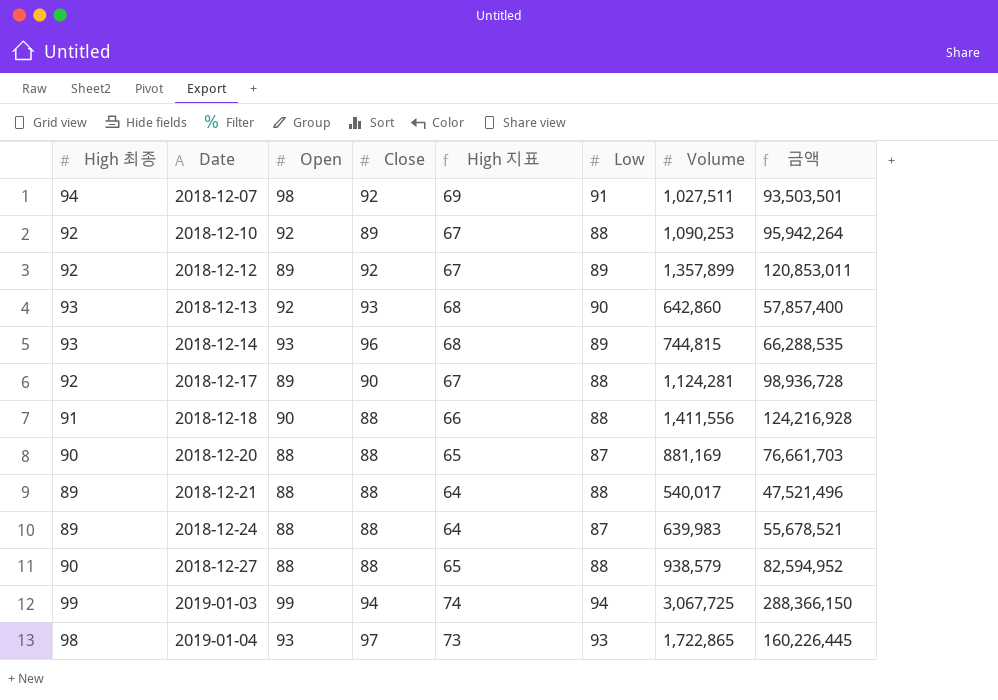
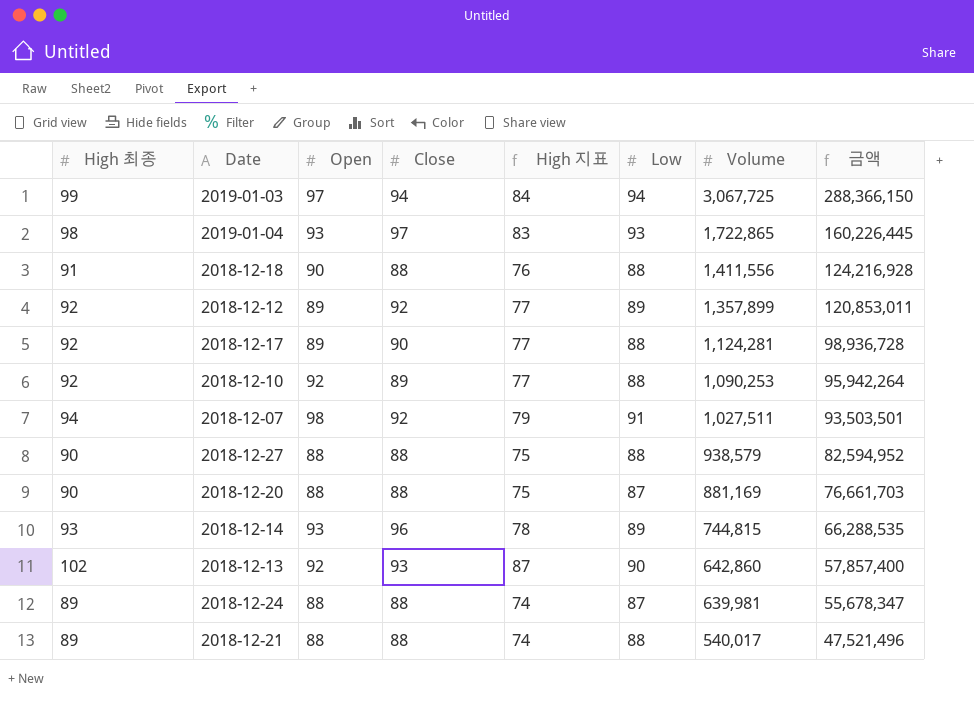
row order: Date ascending -> Volume descending
column High 지표 | formula: [High 최종] - 25 -> [High 최종] - 15
2019-01-03 | Open: 99 -> 97
2018-12-13 | High 최종: 93 -> 102
2018-12-24 | Volume: 639,983 -> 639,981
2018-12-24 | 금액: 55,678,521 -> 55,678,347

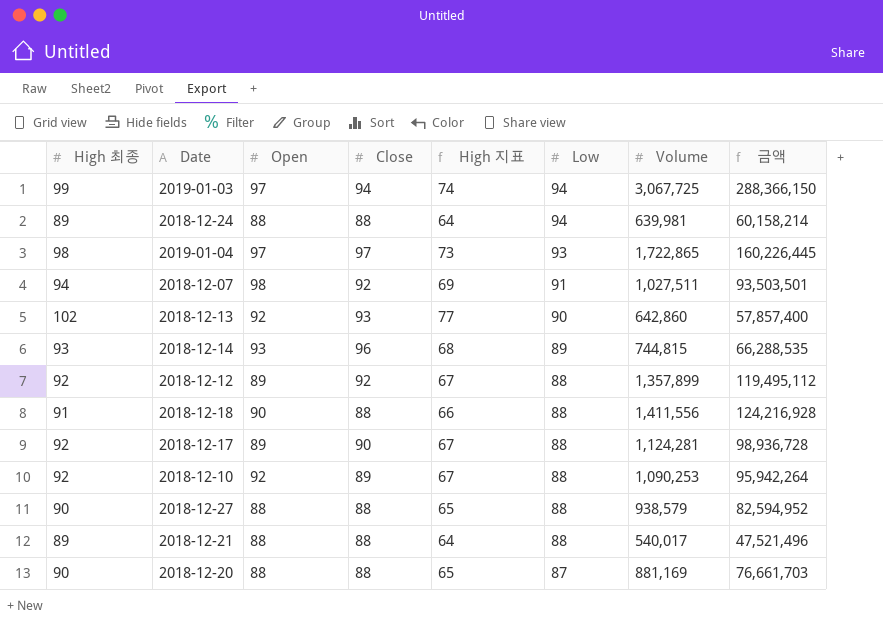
row order: Volume descending -> Low descending
column High 지표 | formula: [High 최종] - 15 -> [High 최종] - 25
2018-12-24 | Low: 87 -> 94
2018-12-24 | 금액: 55,678,347 -> 60,158,214
2019-01-04 | Open: 93 -> 97
2018-12-12 | Low: 89 -> 88
2018-12-12 | 금액: 120,853,011 -> 119,495,112

